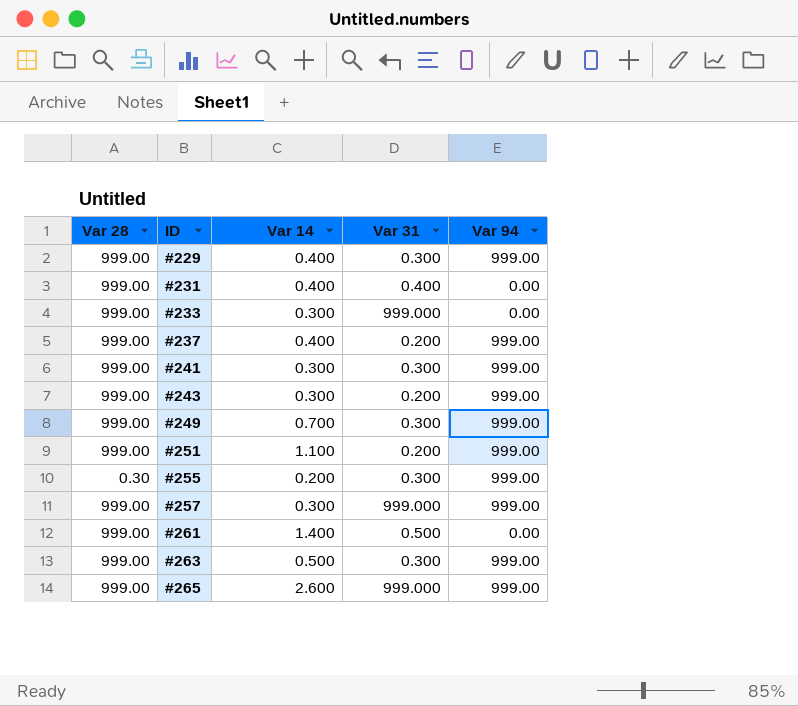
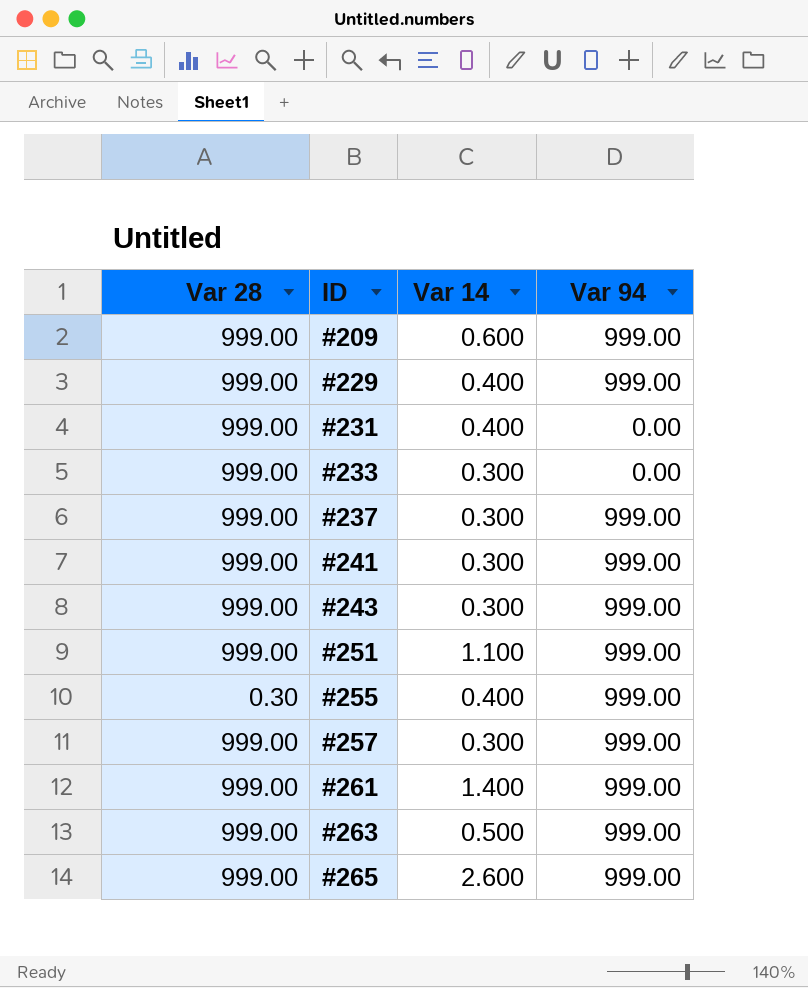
column Var 31 | position: 4 -> none
row #249: 999.00 | 0.700 | 0.300 | 999.00 -> none
row #209: none -> 999.00 | 0.600 | 999.00
#237 | Var 14: 0.400 -> 0.300
#255 | Var 14: 0.200 -> 0.400
#261 | Var 94: 0.00 -> 999.00

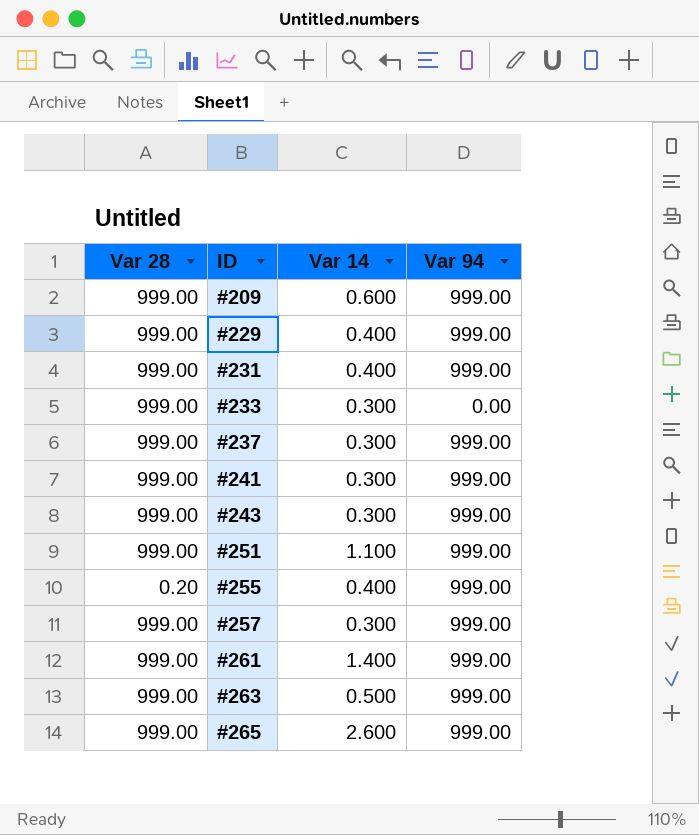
#231 | Var 94: 0.00 -> 999.00
#255 | Var 28: 0.30 -> 0.20

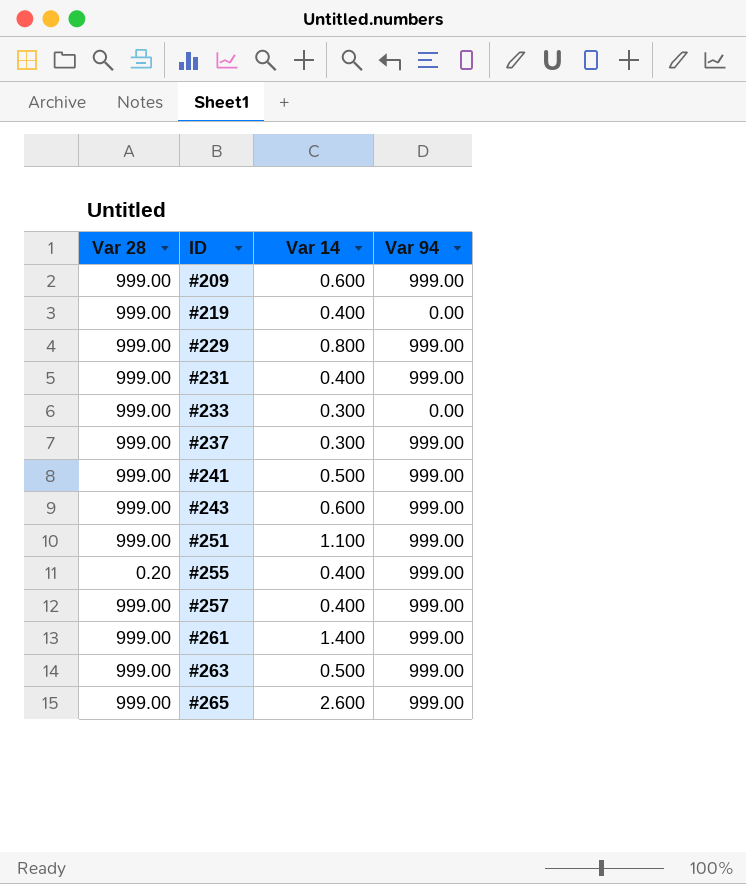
row #219: none -> 999.00 | 0.400 | 0.00
#229 | Var 14: 0.400 -> 0.800
#241 | Var 14: 0.300 -> 0.500
#243 | Var 14: 0.300 -> 0.600
#257 | Var 14: 0.300 -> 0.400

